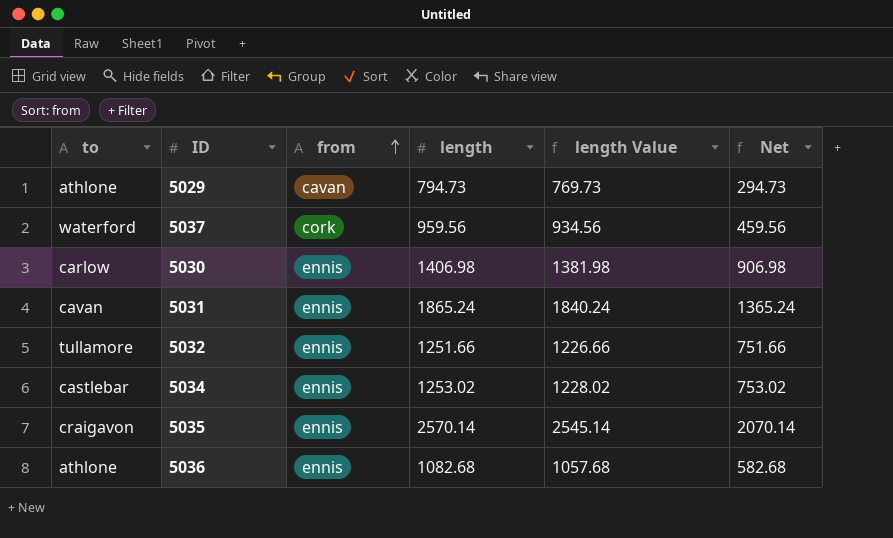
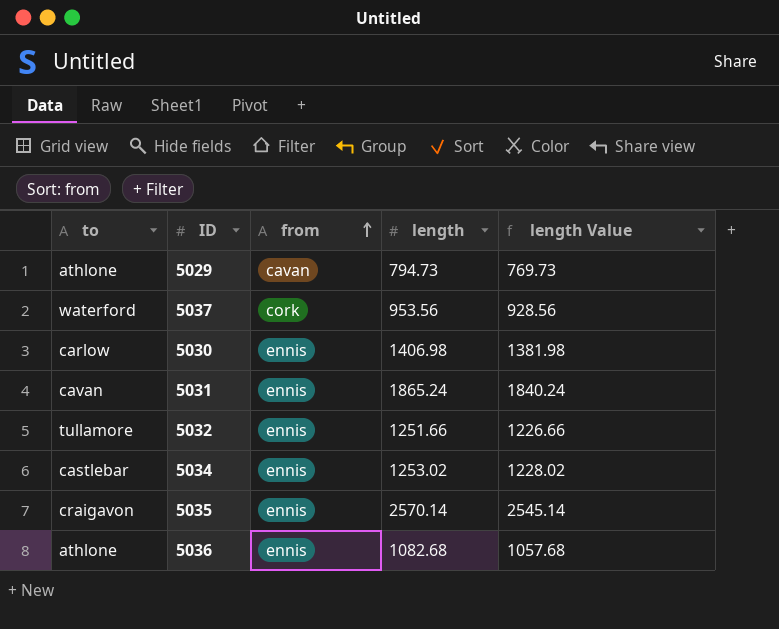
column Net | formula: [length] - 500 -> none
5037 | length: 959.56 -> 953.56
5037 | length Value: 934.56 -> 928.56

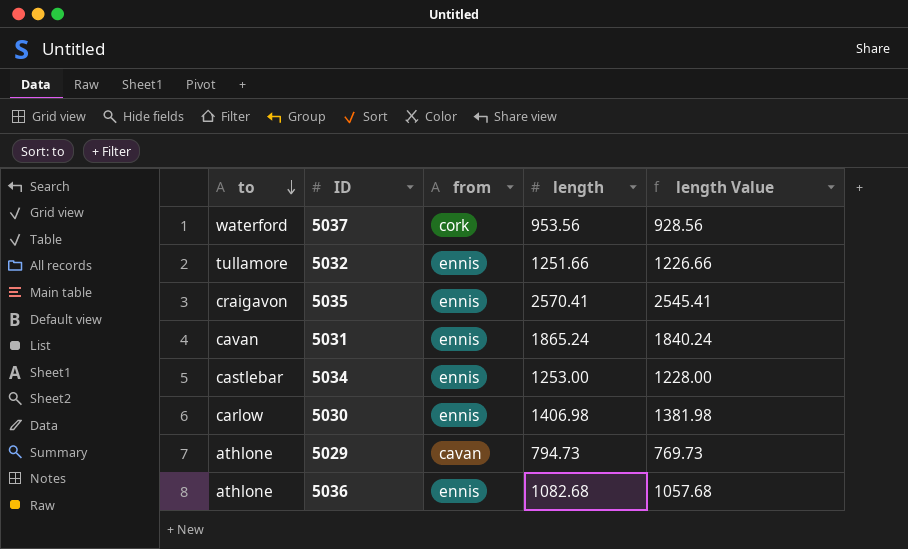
row order: from ascending -> to descending
5035 | length: 2570.14 -> 2570.41
5035 | length Value: 2545.14 -> 2545.41
5034 | length: 1253.02 -> 1253.00
5034 | length Value: 1228.02 -> 1228.00

